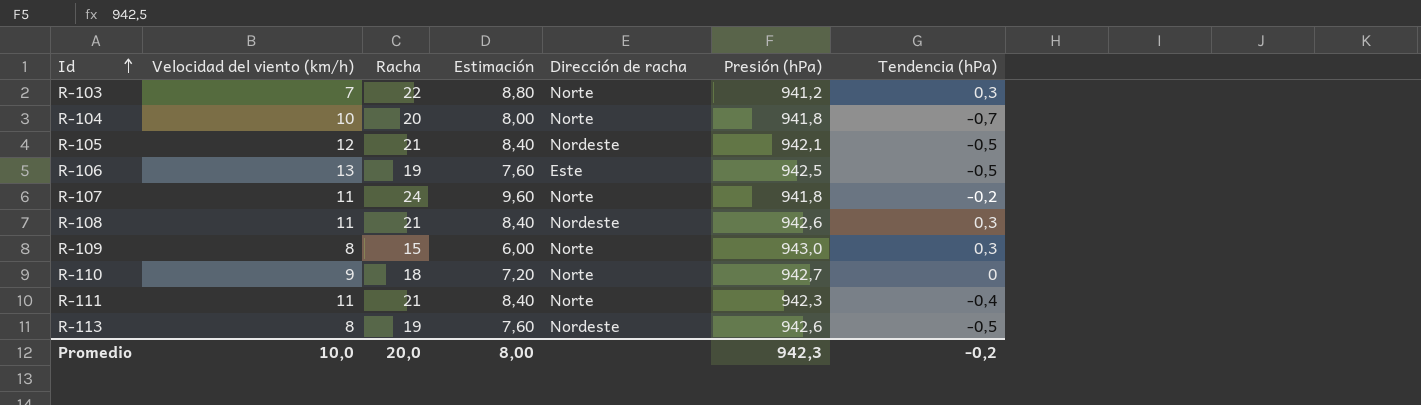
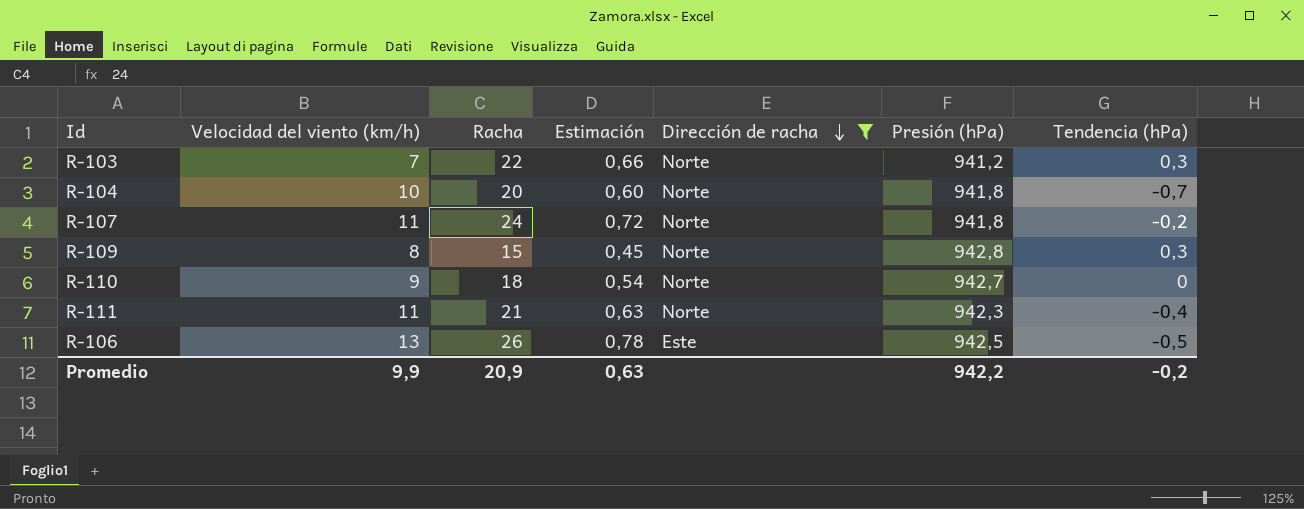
filter: none -> Dirección de racha != Nordeste
row order: Id ascending -> Dirección de racha descending
column Estimación | formula: [Racha] * 0,4 -> [Racha] * 0,03
R-109 | Presión (hPa): 943,0 -> 942,8
R-106 | Racha: 19 -> 26
Promedio | Velocidad del viento (km/h): 10,0 -> 9,9
Promedio | Racha: 20,0 -> 20,9
Promedio | Estimación: 8,00 -> 0,63
Promedio | Presión (hPa): 942,3 -> 942,2

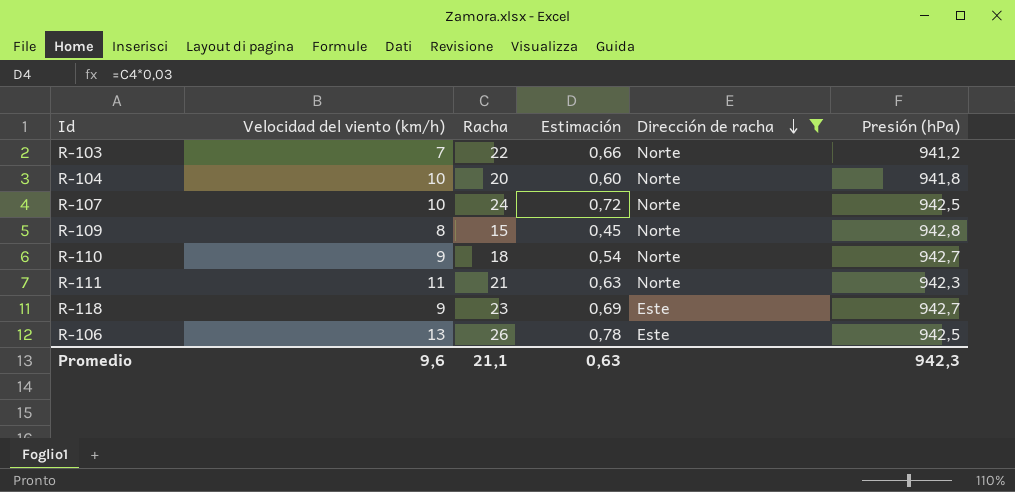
column Tendencia (hPa) | position: 7 -> none
R-107 | Velocidad del viento (km/h): 11 -> 10
R-107 | Presión (hPa): 941,8 -> 942,5
row R-118: none -> 9 | 23 | 0,69 | Este | 942,7
Promedio | Velocidad del viento (km/h): 9,9 -> 9,6
Promedio | Racha: 20,9 -> 21,1
Promedio | Presión (hPa): 942,2 -> 942,3

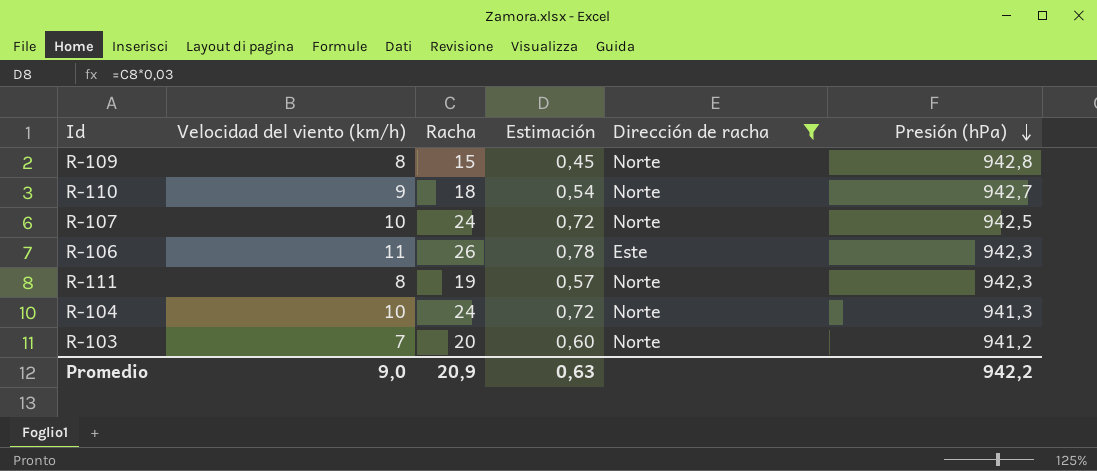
row order: Dirección de racha descending -> Presión (hPa) descending
row R-118: 9 | 23 | 0,69 | Este | 942,7 -> none
R-106 | Velocidad del viento (km/h): 13 -> 11
R-106 | Presión (hPa): 942,5 -> 942,3
R-111 | Velocidad del viento (km/h): 11 -> 8
R-111 | Racha: 21 -> 19
R-111 | Estimación: 0,63 -> 0,57
R-104 | Racha: 20 -> 24
R-104 | Estimación: 0,60 -> 0,72
R-104 | Presión (hPa): 941,8 -> 941,3
R-103 | Racha: 22 -> 20
R-103 | Estimación: 0,66 -> 0,60
Promedio | Velocidad del viento (km/h): 9,6 -> 9,0
Promedio | Racha: 21,1 -> 20,9
Promedio | Presión (hPa): 942,3 -> 942,2

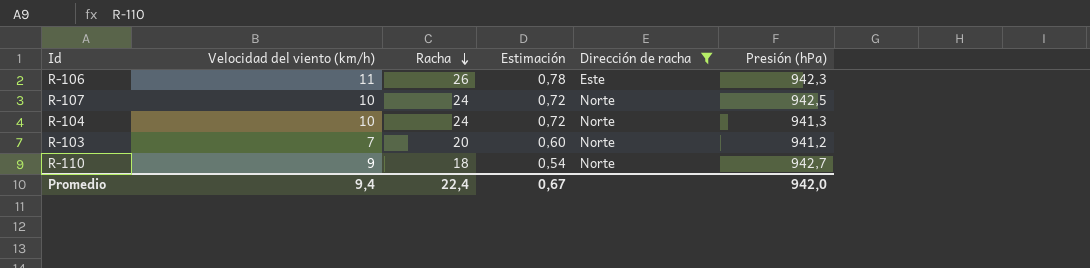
row order: Presión (hPa) descending -> Racha descending
row R-109: 8 | 15 | 0,45 | Norte | 942,8 -> none
row R-111: 8 | 19 | 0,57 | Norte | 942,3 -> none
Promedio | Velocidad del viento (km/h): 9,0 -> 9,4
Promedio | Racha: 20,9 -> 22,4
Promedio | Estimación: 0,63 -> 0,67
Promedio | Presión (hPa): 942,2 -> 942,0

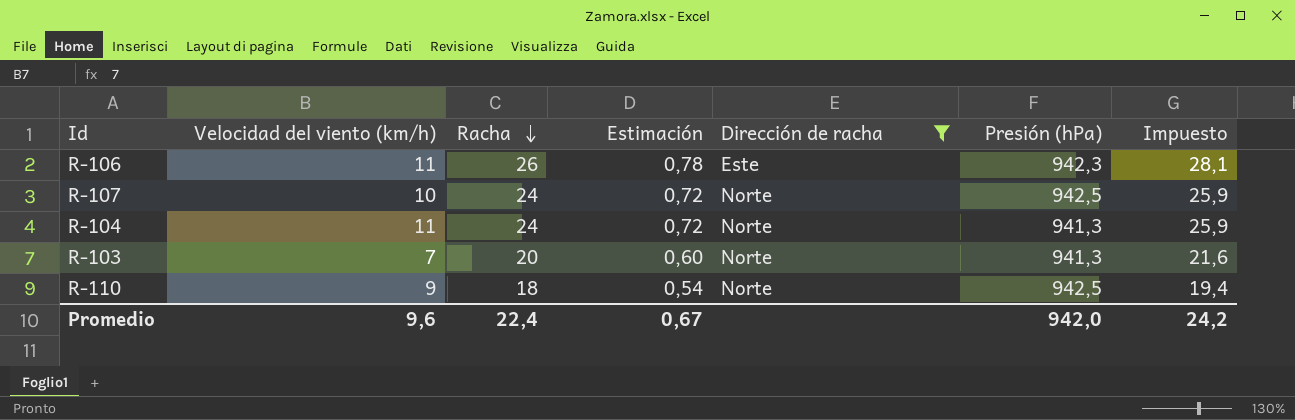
column Impuesto | formula: none -> [Racha] * 1,08
R-104 | Velocidad del viento (km/h): 10 -> 11
R-103 | Presión (hPa): 941,2 -> 941,3
R-110 | Presión (hPa): 942,7 -> 942,5
Promedio | Velocidad del viento (km/h): 9,4 -> 9,6

